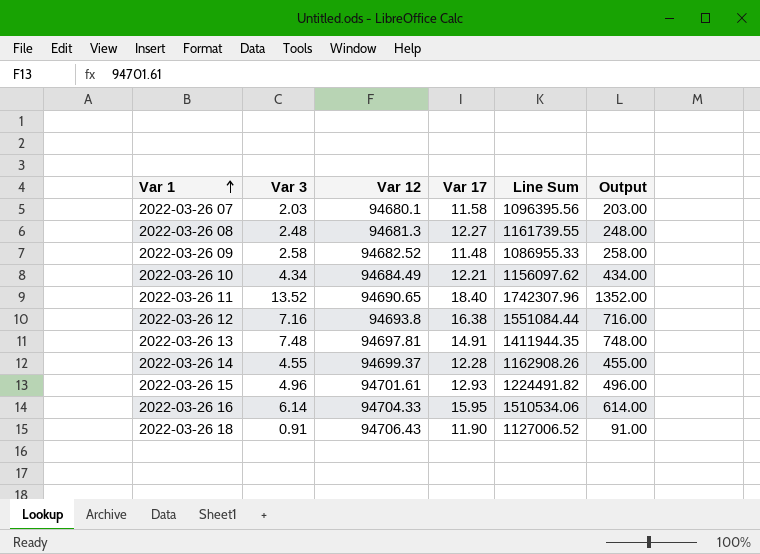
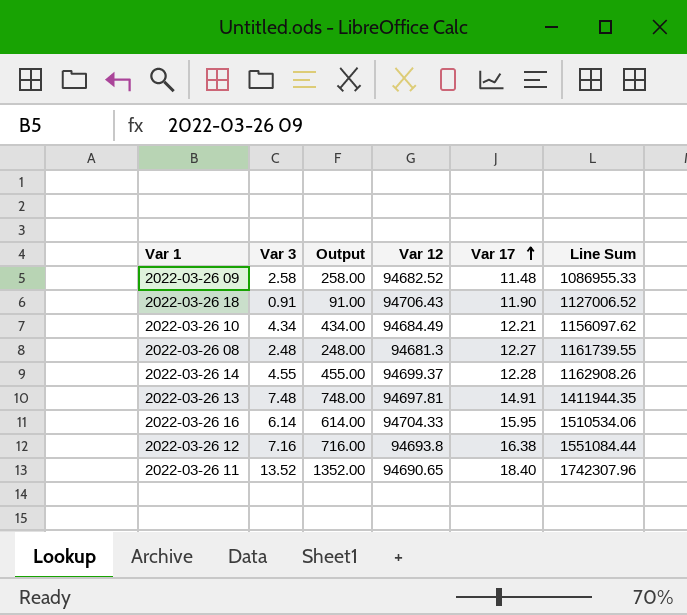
row order: Var 1 ascending -> Var 17 ascending
column Output | position: 6 -> 3
row 2022-03-26 07: 2.03 | 94680.1 | 11.58 | 1096395.56 | 203.00 -> none
row 2022-03-26 15: 4.96 | 94701.61 | 12.93 | 1224491.82 | 496.00 -> none

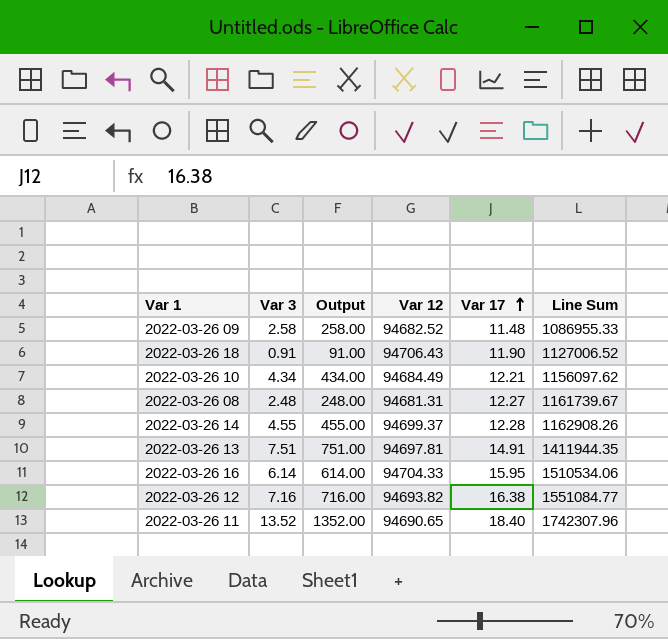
2022-03-26 08 | Var 12: 94681.3 -> 94681.31
2022-03-26 08 | Line Sum: 1161739.55 -> 1161739.67
2022-03-26 13 | Var 3: 7.48 -> 7.51
2022-03-26 13 | Output: 748.00 -> 751.00
2022-03-26 12 | Var 12: 94693.8 -> 94693.82
2022-03-26 12 | Line Sum: 1551084.44 -> 1551084.77

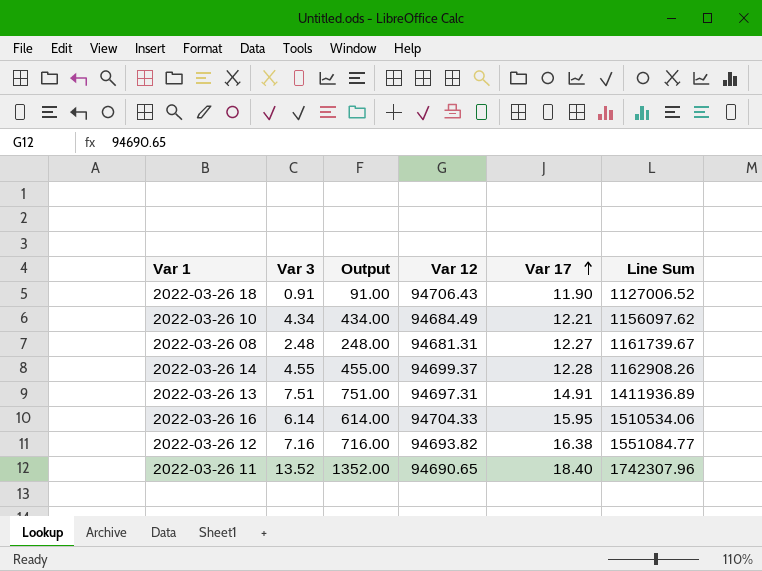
row 2022-03-26 09: 2.58 | 258.00 | 94682.52 | 11.48 | 1086955.33 -> none
2022-03-26 13 | Var 12: 94697.81 -> 94697.31
2022-03-26 13 | Line Sum: 1411944.35 -> 1411936.89

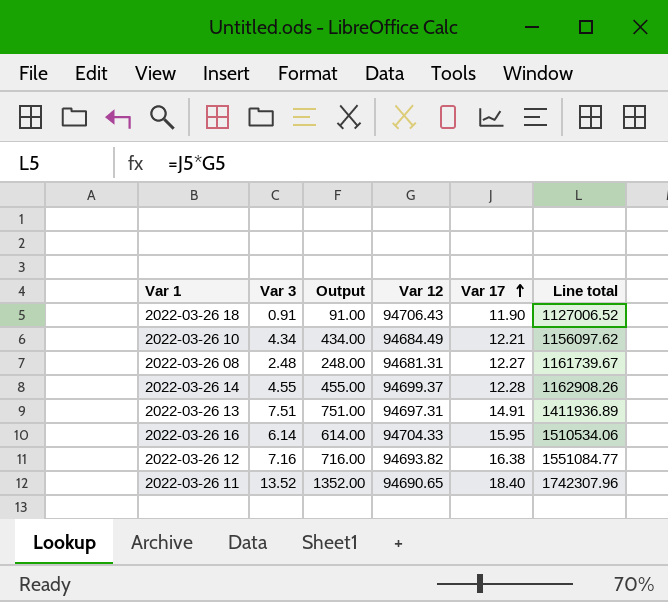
column name: Line Sum -> Line total

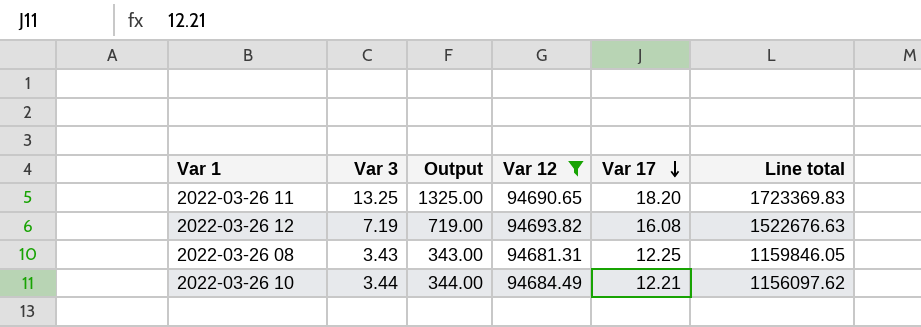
filter: none -> Var 12 <= 94693.82
row order: Var 17 ascending -> Var 17 descending
2022-03-26 11 | Var 3: 13.52 -> 13.25
2022-03-26 11 | Output: 1352.00 -> 1325.00
2022-03-26 11 | Var 17: 18.40 -> 18.20
2022-03-26 11 | Line total: 1742307.96 -> 1723369.83
2022-03-26 12 | Var 3: 7.16 -> 7.19
2022-03-26 12 | Output: 716.00 -> 719.00
2022-03-26 12 | Var 17: 16.38 -> 16.08
2022-03-26 12 | Line total: 1551084.77 -> 1522676.63
2022-03-26 08 | Var 3: 2.48 -> 3.43
2022-03-26 08 | Output: 248.00 -> 343.00
2022-03-26 08 | Var 17: 12.27 -> 12.25
2022-03-26 08 | Line total: 1161739.67 -> 1159846.05
2022-03-26 10 | Var 3: 4.34 -> 3.44
2022-03-26 10 | Output: 434.00 -> 344.00

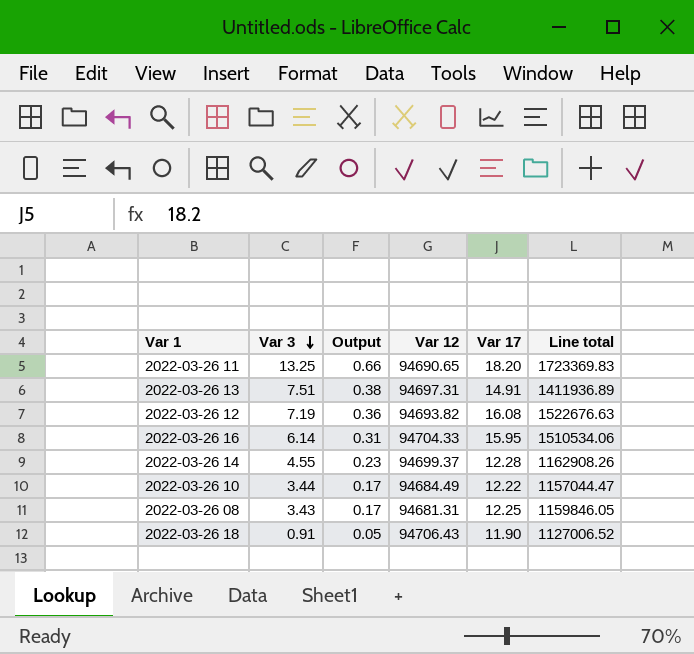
filter: Var 12 <= 94693.82 -> none
row order: Var 17 descending -> Var 3 descending
column Output | formula: [Var 3] * 100 -> [Var 3] * 0.05
2022-03-26 10 | Var 17: 12.21 -> 12.22
2022-03-26 10 | Line total: 1156097.62 -> 1157044.47

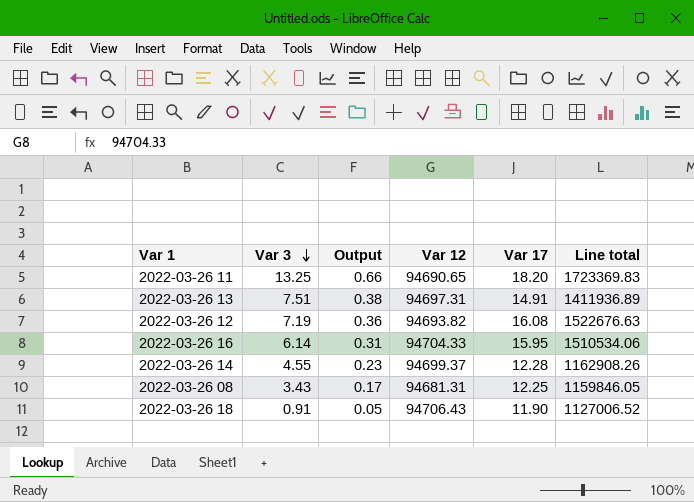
row 2022-03-26 10: 3.44 | 0.17 | 94684.49 | 12.22 | 1157044.47 -> none

